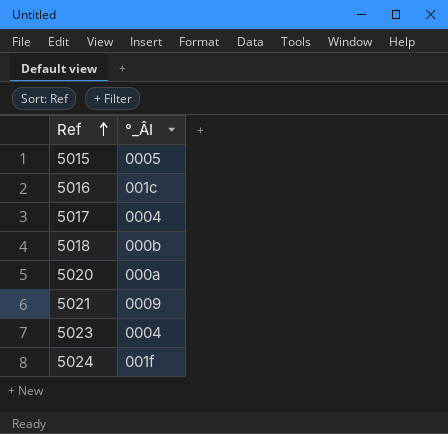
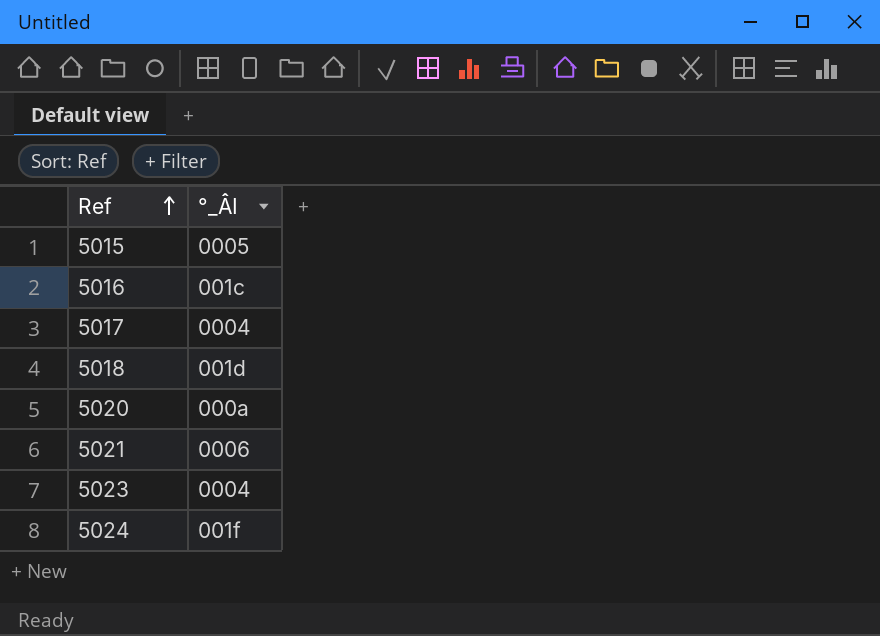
5018 | °_ÂI: 000b -> 001d
5021 | °_ÂI: 0009 -> 0006

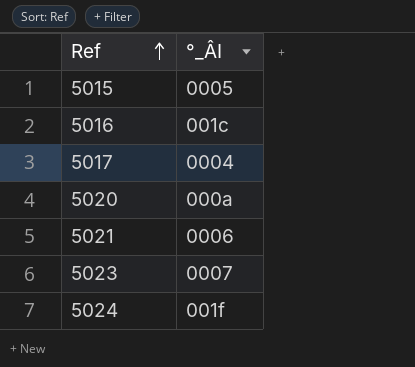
row 5018: 001d -> none
5023 | °_ÂI: 0004 -> 0007

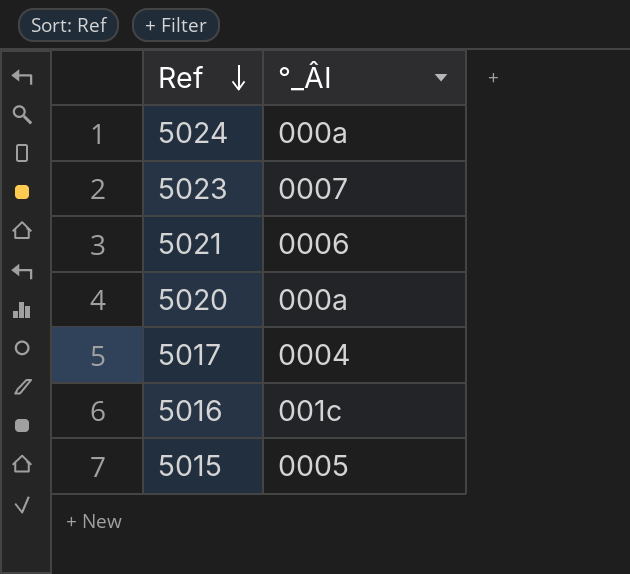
row order: Ref ascending -> Ref descending
5024 | °_ÂI: 001f -> 000a

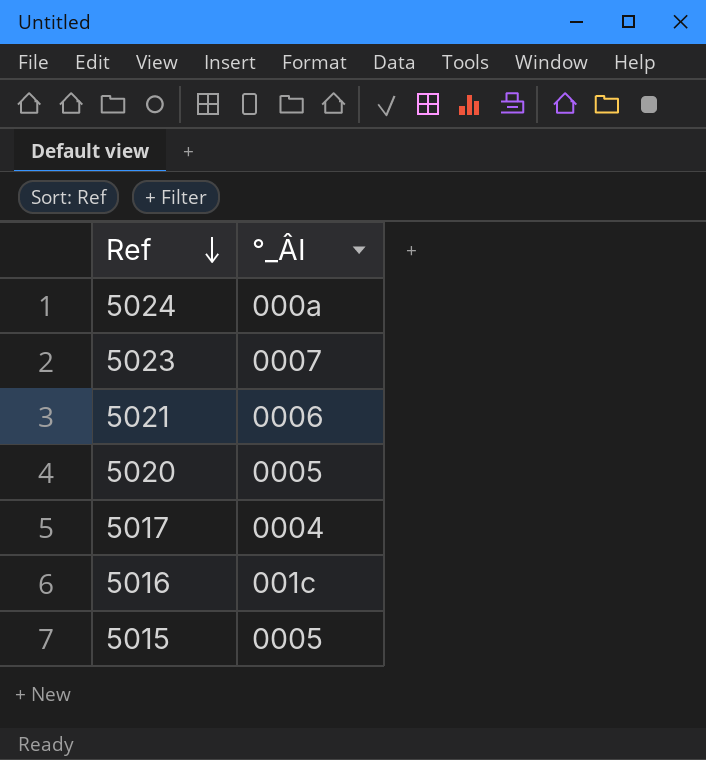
5020 | °_ÂI: 000a -> 0005

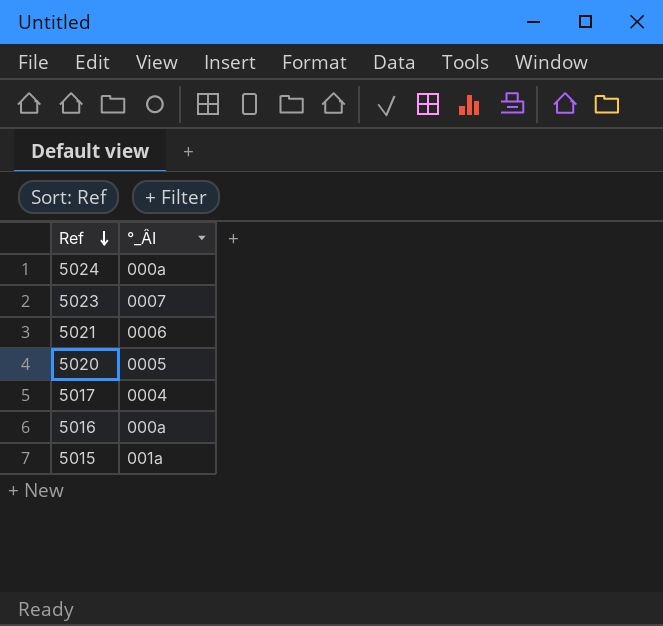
5016 | °_ÂI: 001c -> 000a
5015 | °_ÂI: 0005 -> 001a

